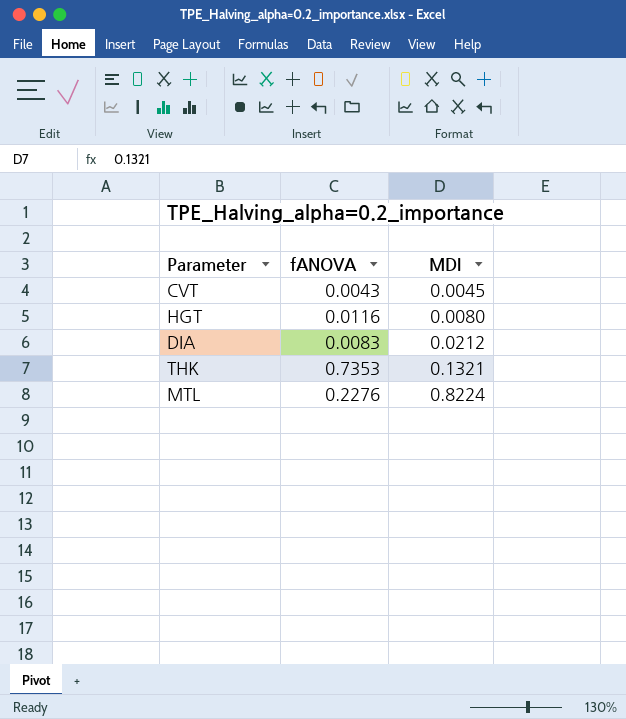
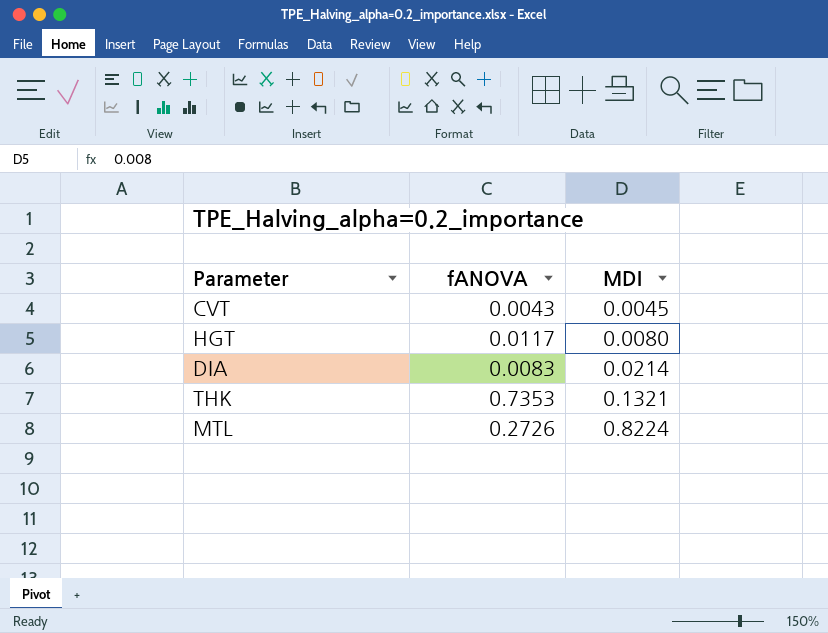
HGT | fANOVA: 0.0116 -> 0.0117
DIA | MDI: 0.0212 -> 0.0214
MTL | fANOVA: 0.2276 -> 0.2726

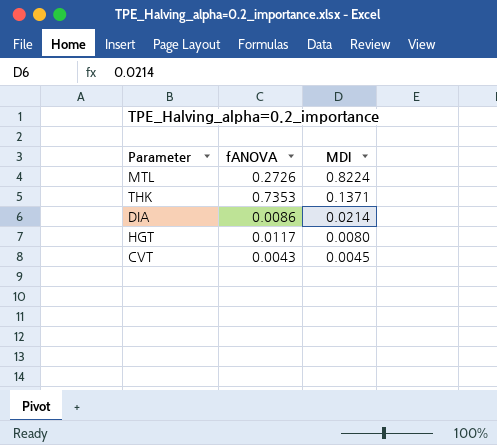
row order: MDI ascending -> MDI descending
THK | MDI: 0.1321 -> 0.1371
DIA | fANOVA: 0.0083 -> 0.0086

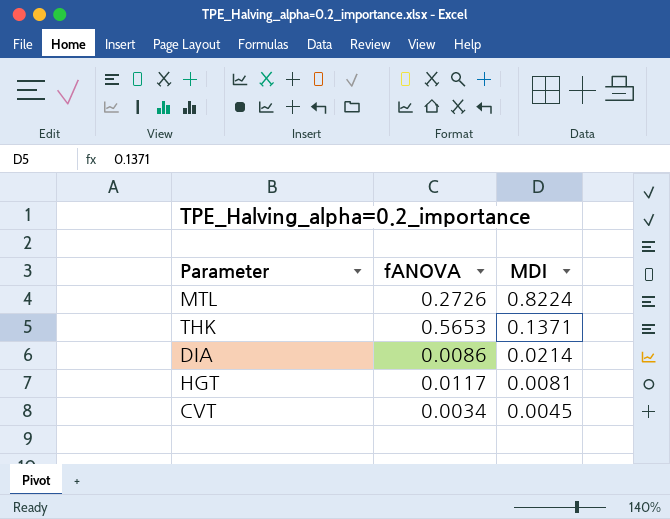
THK | fANOVA: 0.7353 -> 0.5653
HGT | MDI: 0.0080 -> 0.0081
CVT | fANOVA: 0.0043 -> 0.0034

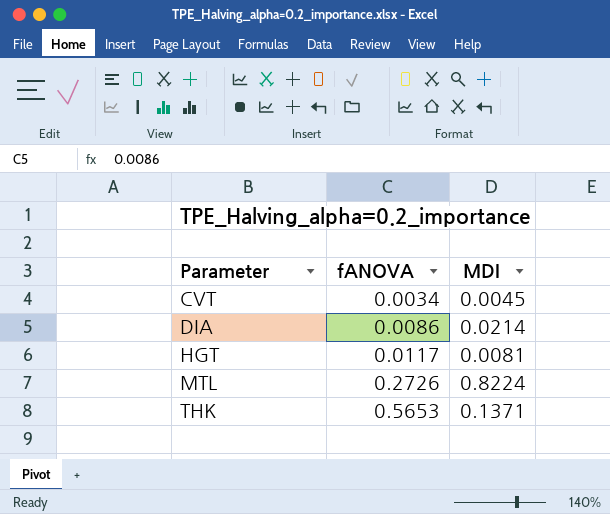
row order: MDI descending -> Parameter ascending

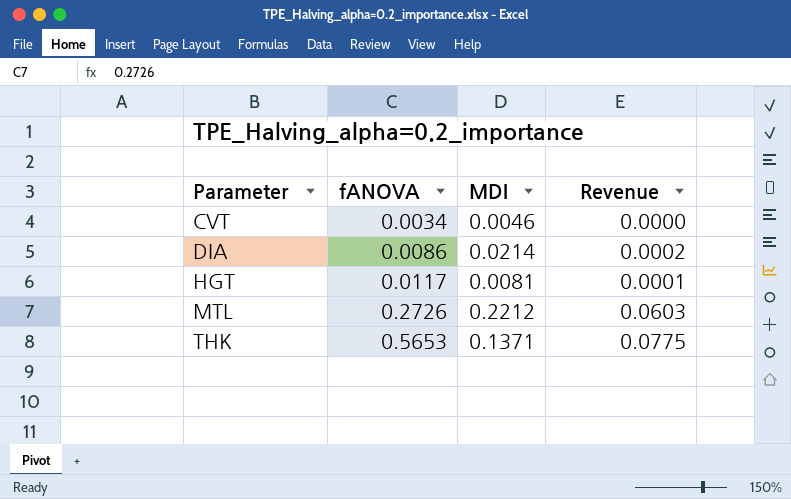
column Revenue | formula: none -> [fANOVA] * [MDI]
CVT | MDI: 0.0045 -> 0.0046
MTL | MDI: 0.8224 -> 0.2212

